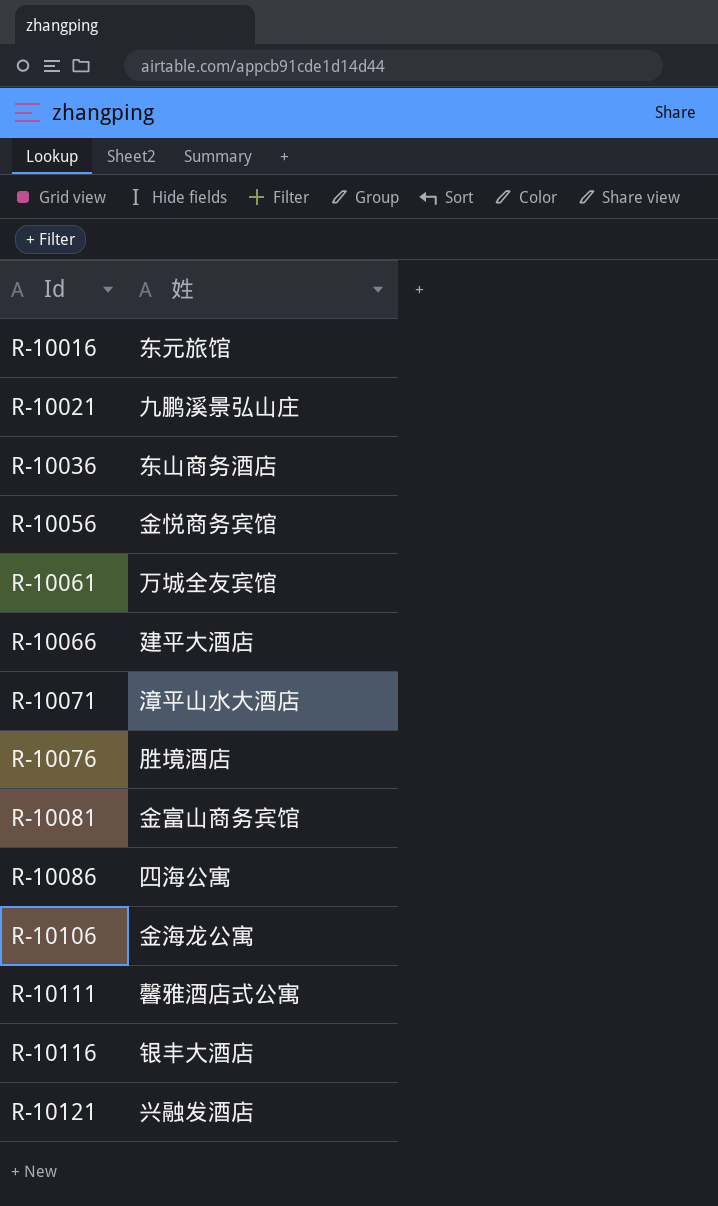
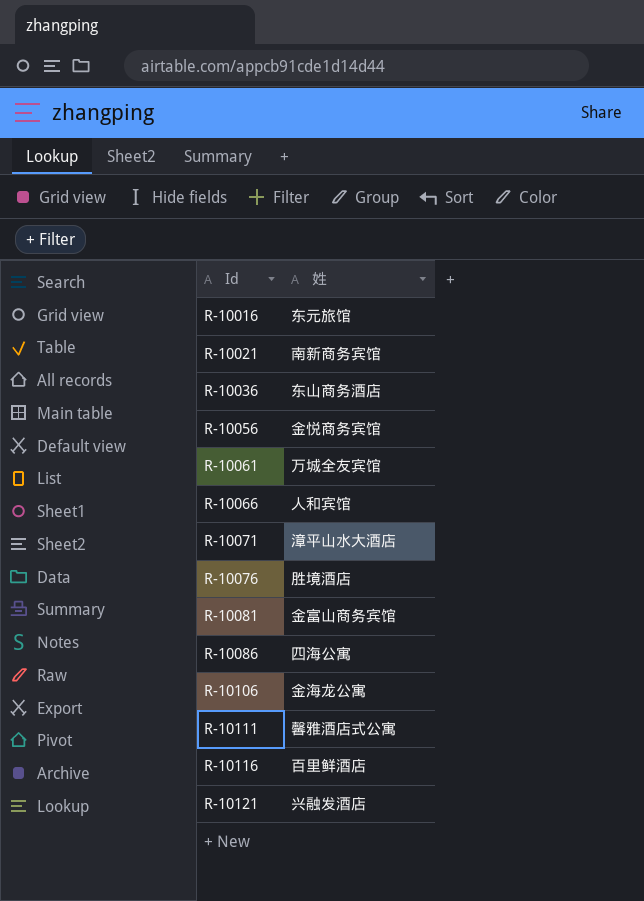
R-10021 | 姓: 九鹏溪景弘山庄 -> 南新商务宾馆
R-10066 | 姓: 建平大酒店 -> 人和宾馆
R-10116 | 姓: 银丰大酒店 -> 百里鲜酒店

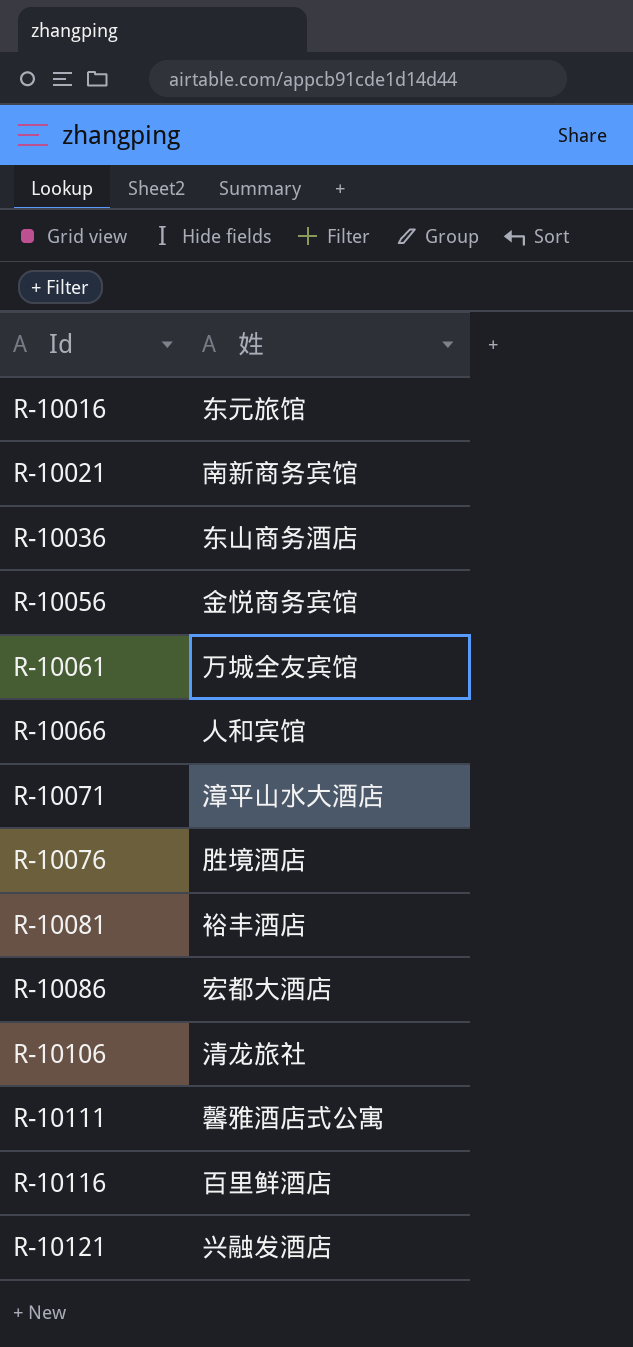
R-10081 | 姓: 金富山商务宾馆 -> 裕丰酒店
R-10086 | 姓: 四海公寓 -> 宏都大酒店
R-10106 | 姓: 金海龙公寓 -> 清龙旅社

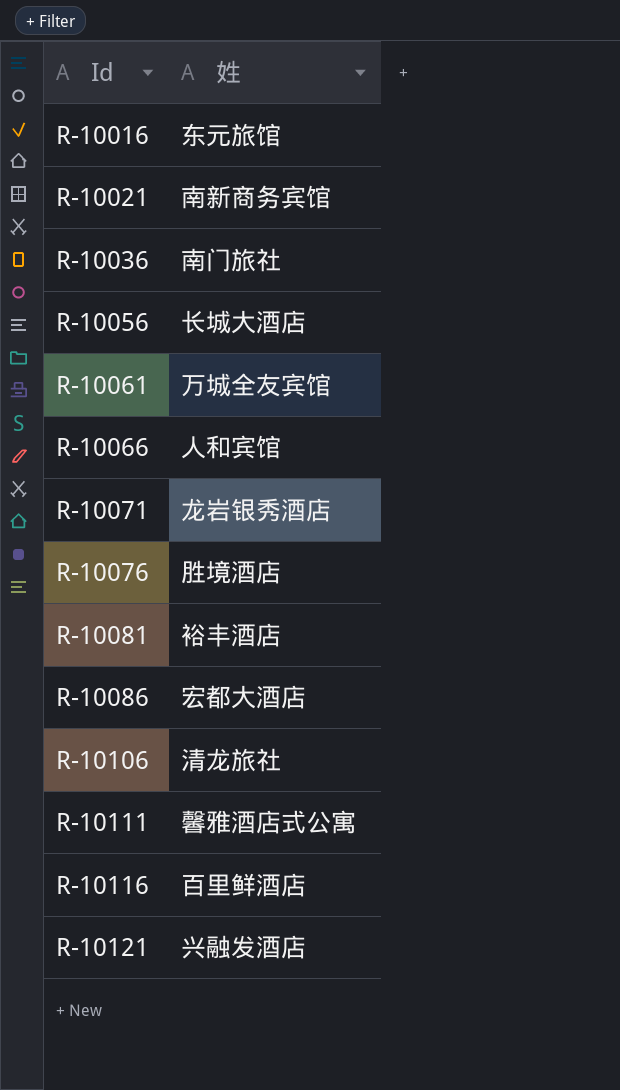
R-10036 | 姓: 东山商务酒店 -> 南门旅社
R-10056 | 姓: 金悦商务宾馆 -> 长城大酒店
R-10071 | 姓: 漳平山水大酒店 -> 龙岩银秀酒店

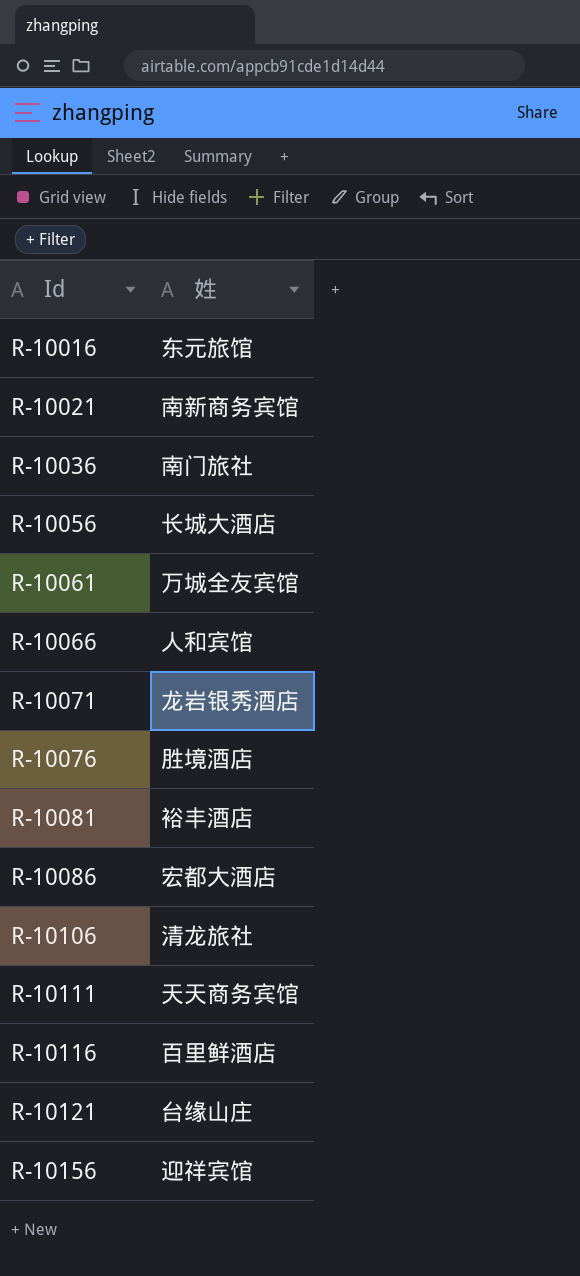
R-10111 | 姓: 馨雅酒店式公寓 -> 天天商务宾馆
R-10121 | 姓: 兴融发酒店 -> 台缘山庄
row R-10156: none -> 迎祥宾馆

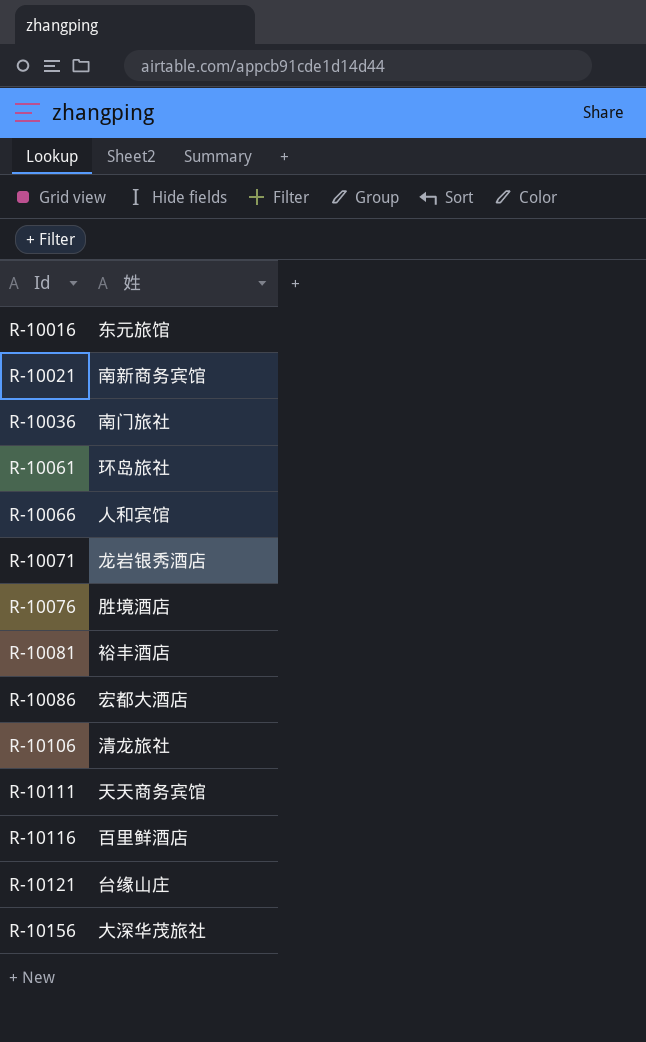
row R-10056: 长城大酒店 -> none
R-10061 | 姓: 万城全友宾馆 -> 环岛旅社
R-10156 | 姓: 迎祥宾馆 -> 大深华茂旅社

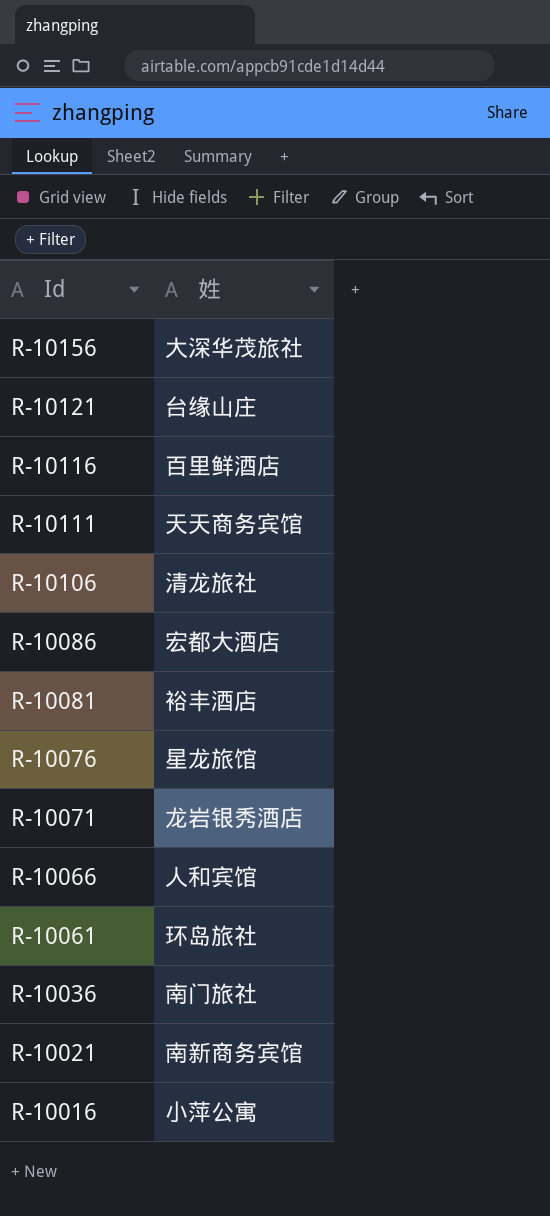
row order: Id ascending -> Id descending
R-10076 | 姓: 胜境酒店 -> 星龙旅馆
R-10016 | 姓: 东元旅馆 -> 小萍公寓

